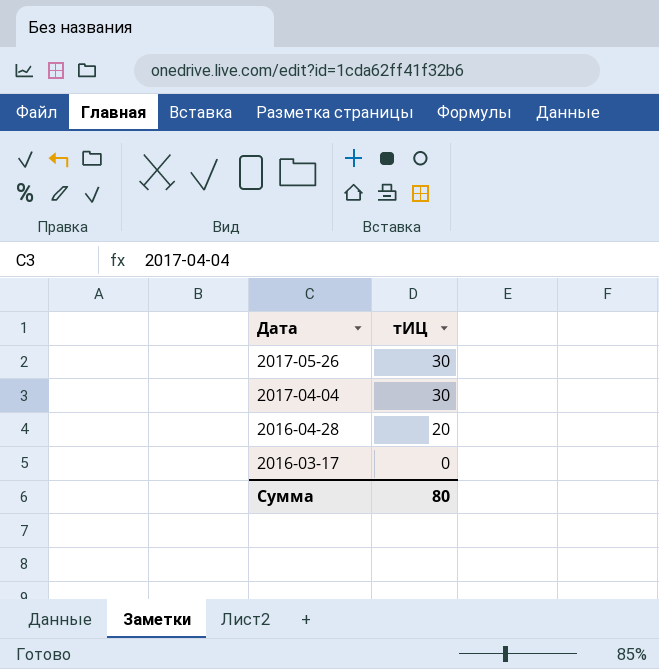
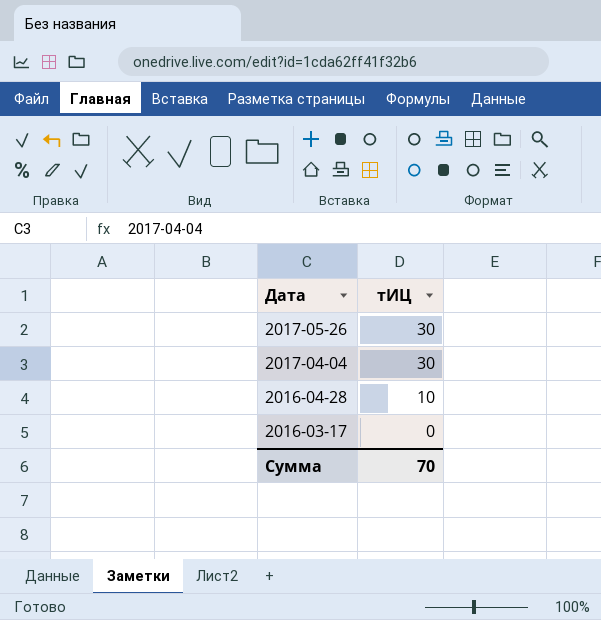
2016-04-28 | тИЦ: 20 -> 10
Сумма | тИЦ: 80 -> 70

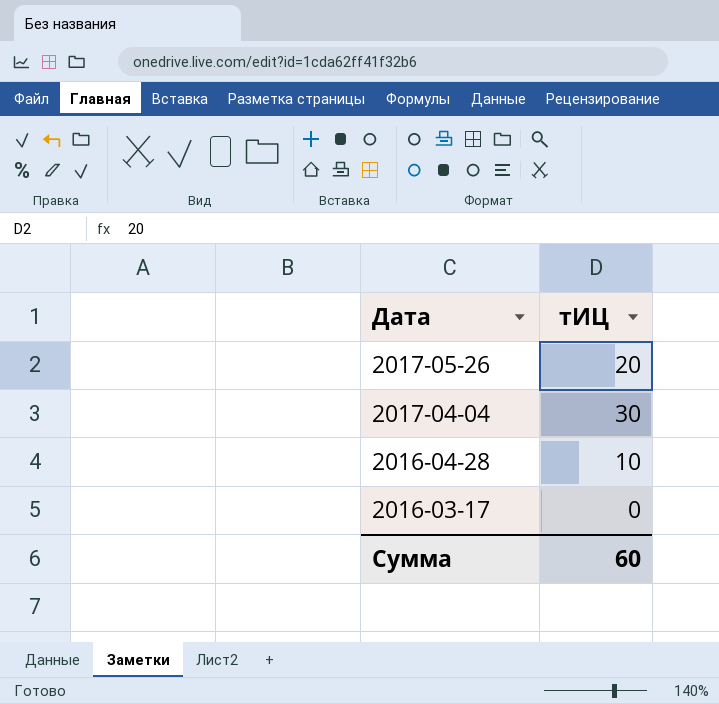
2017-05-26 | тИЦ: 30 -> 20
Сумма | тИЦ: 70 -> 60

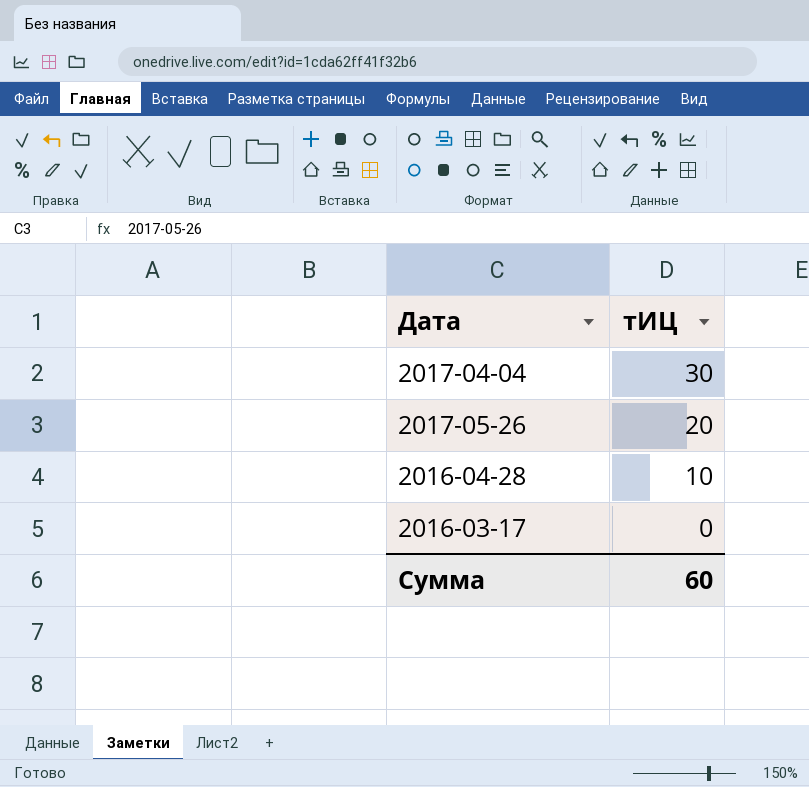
row order: Дата descending -> тИЦ descending

